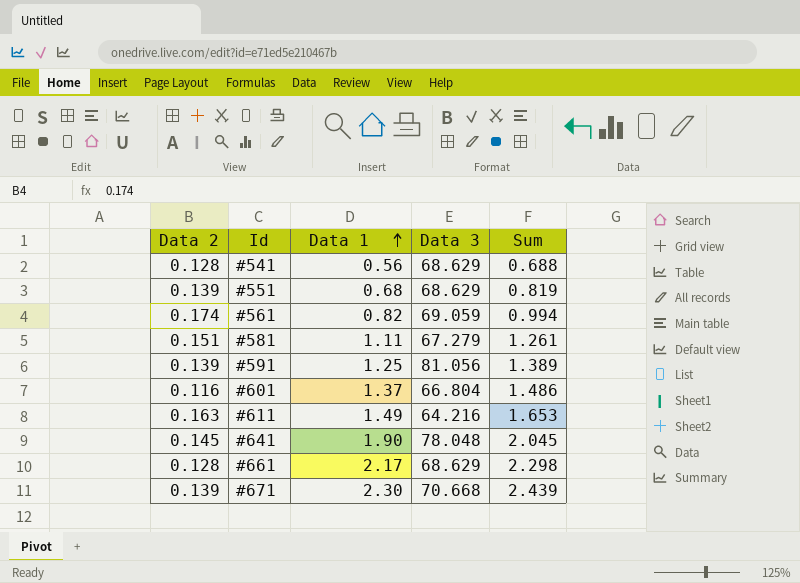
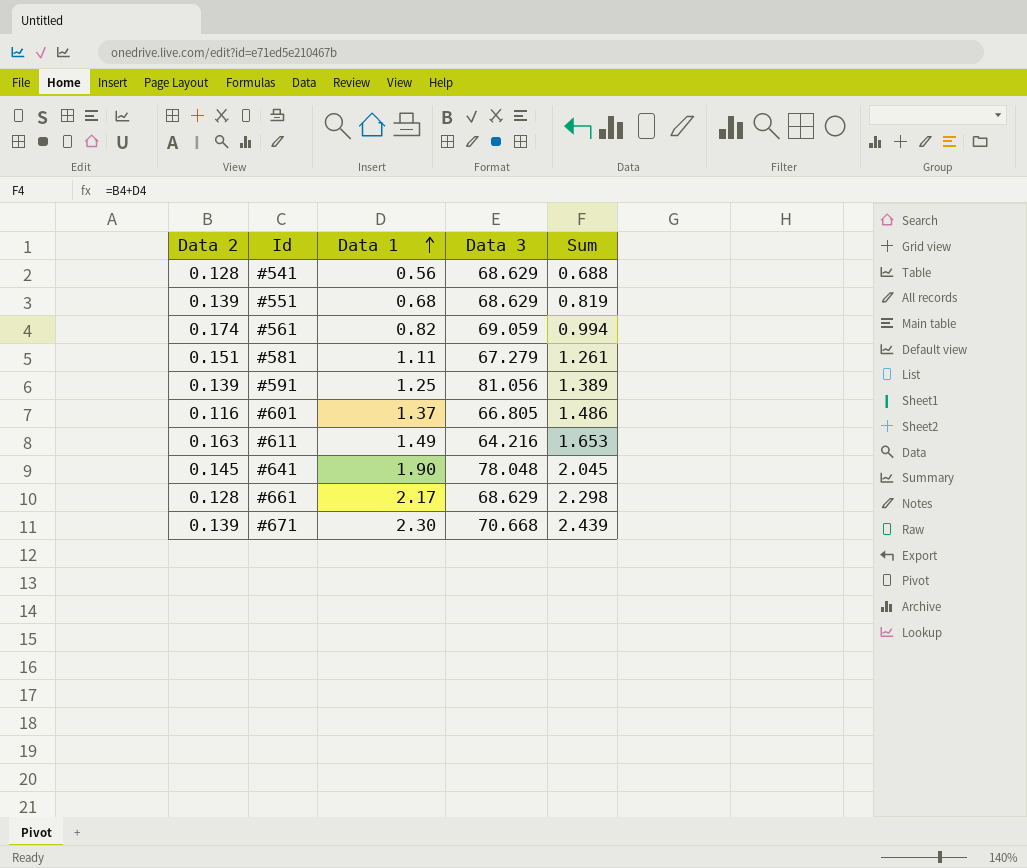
#601 | Data 3: 66.804 -> 66.805

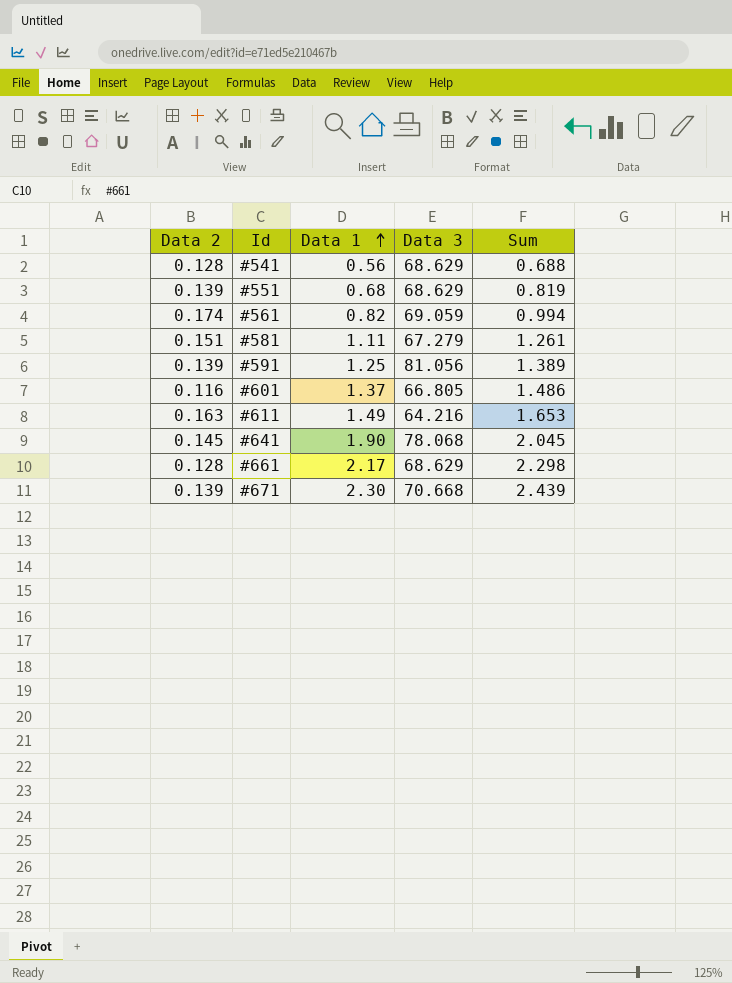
#641 | Data 3: 78.048 -> 78.068

